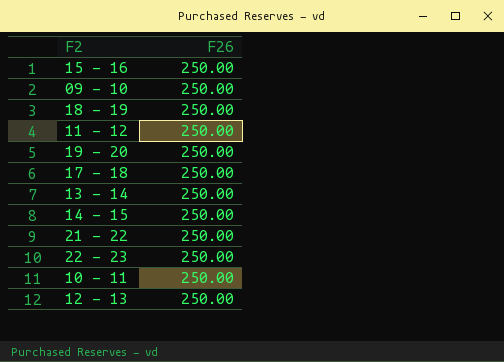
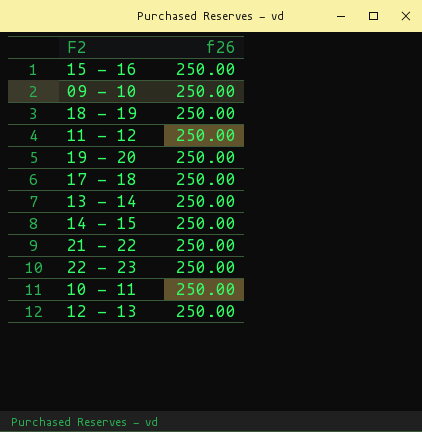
column name: F26 -> f26

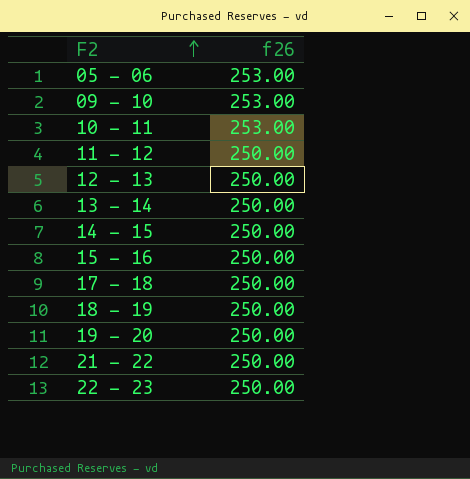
row order: none -> F2 ascending
row 05 - 06: none -> 253.00
09 - 10 | f26: 250.00 -> 253.00
10 - 11 | f26: 250.00 -> 253.00

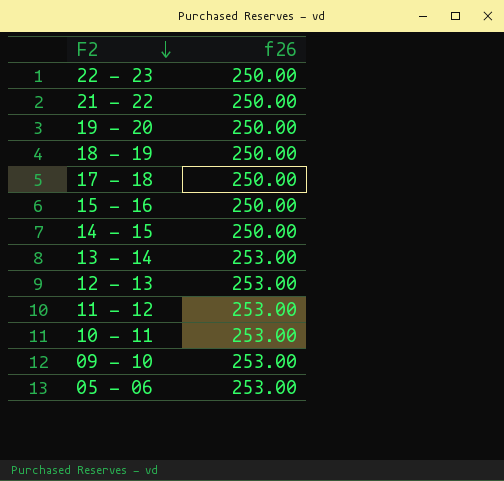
row order: F2 ascending -> F2 descending
13 - 14 | f26: 250.00 -> 253.00
12 - 13 | f26: 250.00 -> 253.00
11 - 12 | f26: 250.00 -> 253.00

